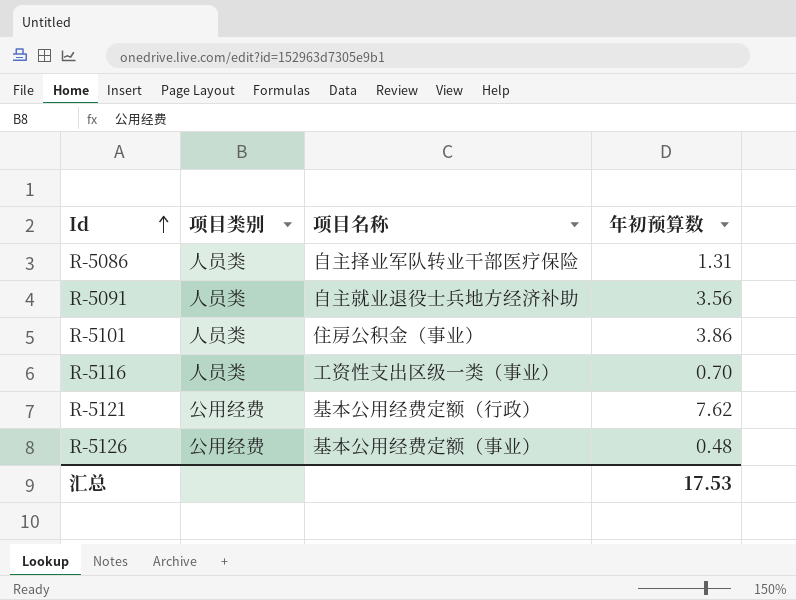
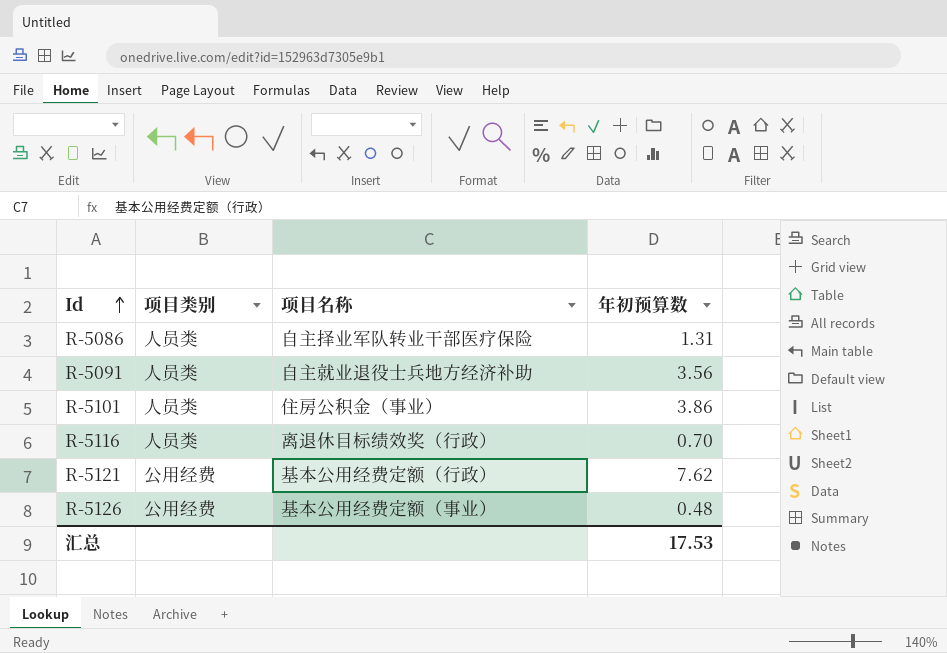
R-5116 | 项目名称: 工资性支出区级一类（事业） -> 离退休目标绩效奖（行政）

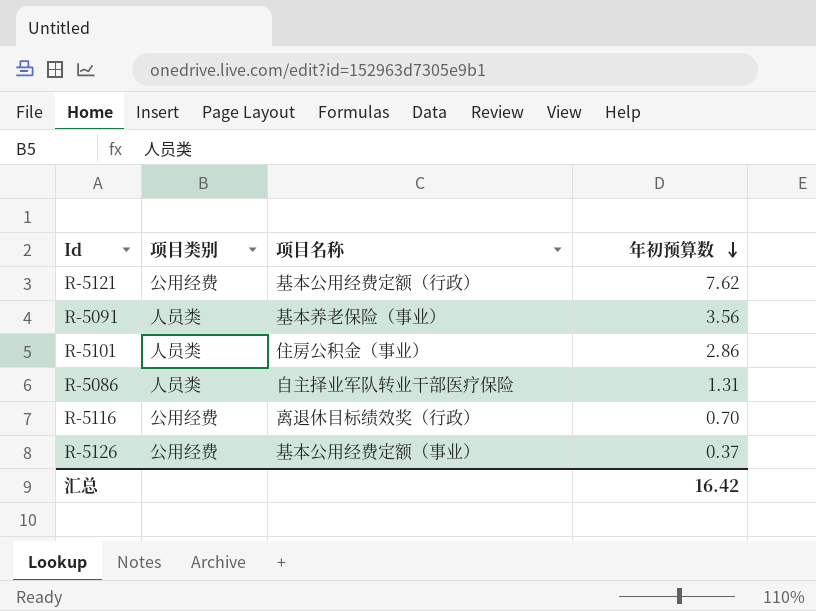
row order: Id ascending -> 年初预算数 descending
R-5091 | 项目名称: 自主就业退役士兵地方经济补助 -> 基本养老保险（事业）
R-5101 | 年初预算数: 3.86 -> 2.86
R-5116 | 项目类别: 人员类 -> 公用经费
R-5126 | 年初预算数: 0.48 -> 0.37
汇总 | 年初预算数: 17.53 -> 16.42

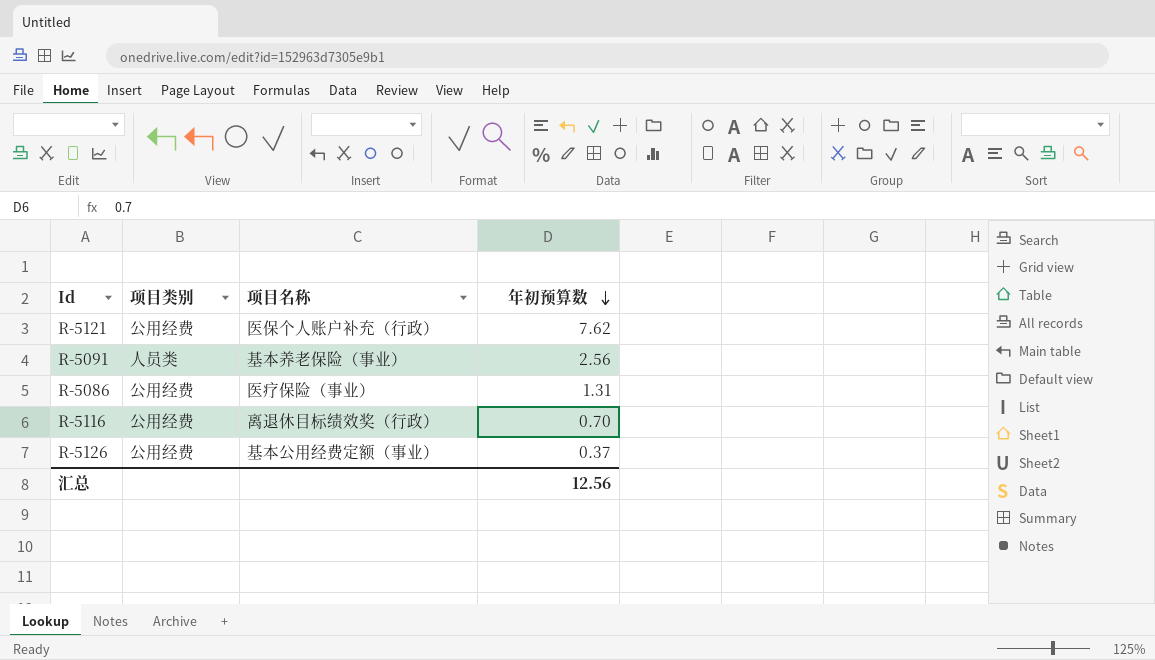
row R-5101: 人员类 | 住房公积金（事业） | 2.86 -> none
R-5121 | 项目名称: 基本公用经费定额（行政） -> 医保个人账户补充（行政）
R-5091 | 年初预算数: 3.56 -> 2.56
R-5086 | 项目类别: 人员类 -> 公用经费
R-5086 | 项目名称: 自主择业军队转业干部医疗保险 -> 医疗保险（事业）
汇总 | 年初预算数: 16.42 -> 12.56

